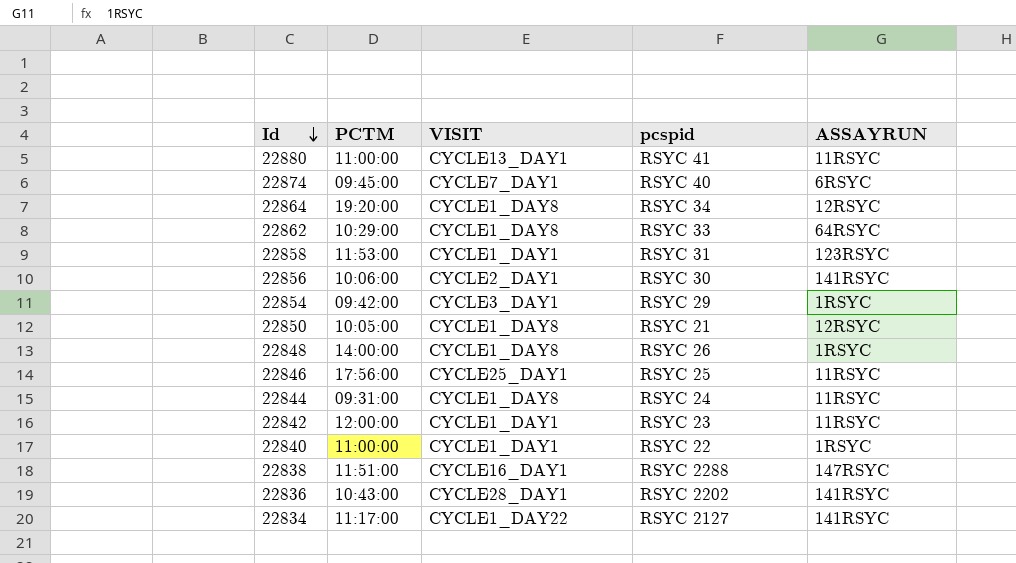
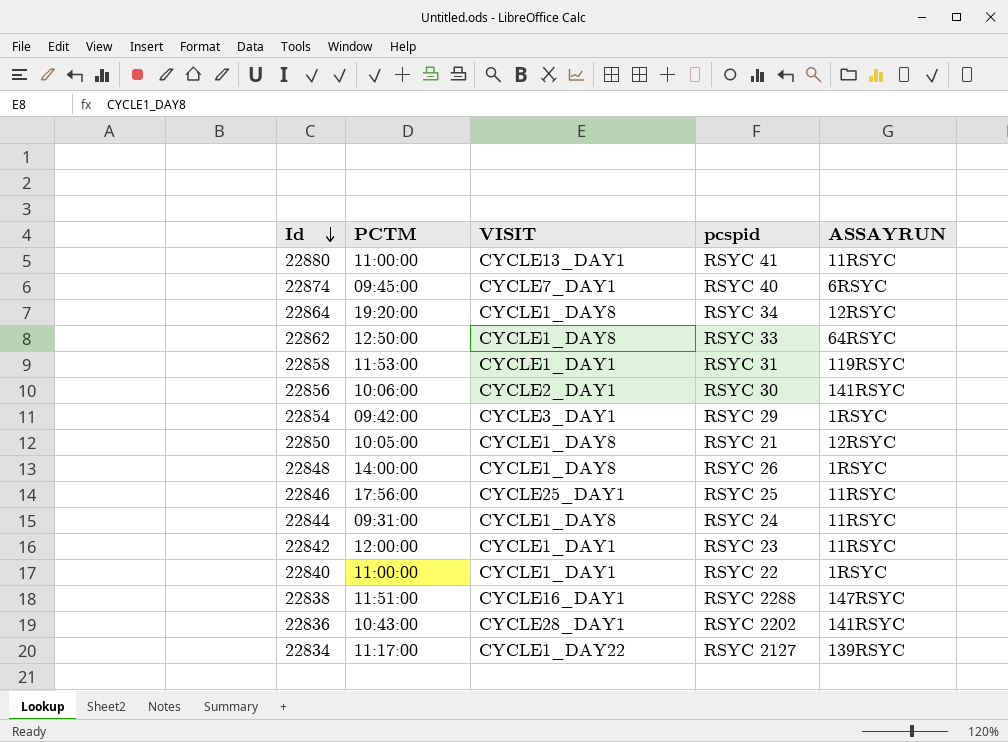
22862 | PCTM: 10:29:00 -> 12:50:00
22858 | ASSAYRUN: 123RSYC -> 119RSYC
22834 | ASSAYRUN: 141RSYC -> 139RSYC

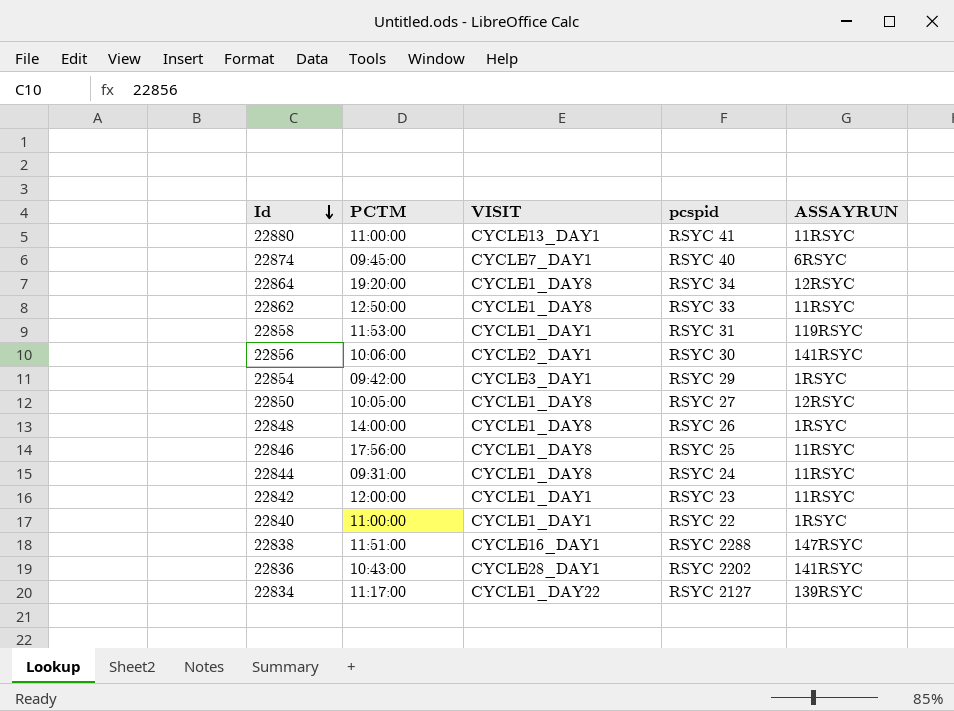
22862 | ASSAYRUN: 64RSYC -> 11RSYC
22850 | pcspid: RSYC 21 -> RSYC 27
22846 | VISIT: CYCLE25_DAY1 -> CYCLE1_DAY8

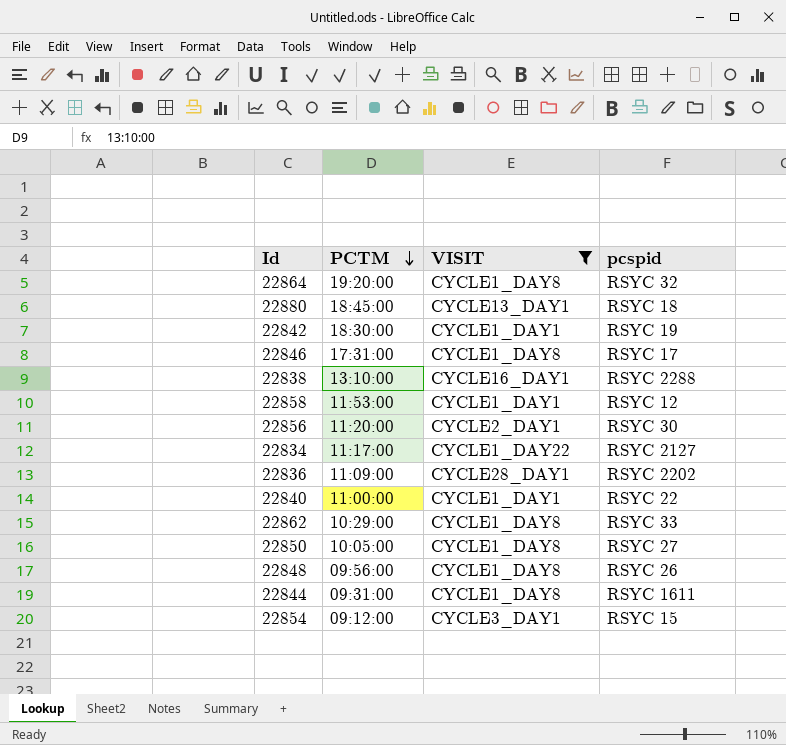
filter: none -> VISIT != CYCLE7_DAY1
row order: Id descending -> PCTM descending
column ASSAYRUN | position: 5 -> none
22864 | pcspid: RSYC 34 -> RSYC 32
22880 | PCTM: 11:00:00 -> 18:45:00
22880 | pcspid: RSYC 41 -> RSYC 18
22842 | PCTM: 12:00:00 -> 18:30:00
22842 | pcspid: RSYC 23 -> RSYC 19
22846 | PCTM: 17:56:00 -> 17:31:00
22846 | pcspid: RSYC 25 -> RSYC 17
22838 | PCTM: 11:51:00 -> 13:10:00
22858 | pcspid: RSYC 31 -> RSYC 12
22856 | PCTM: 10:06:00 -> 11:20:00
22836 | PCTM: 10:43:00 -> 11:09:00
22862 | PCTM: 12:50:00 -> 10:29:00
22848 | PCTM: 14:00:00 -> 09:56:00
22844 | pcspid: RSYC 24 -> RSYC 1611
22854 | PCTM: 09:42:00 -> 09:12:00
22854 | pcspid: RSYC 29 -> RSYC 15

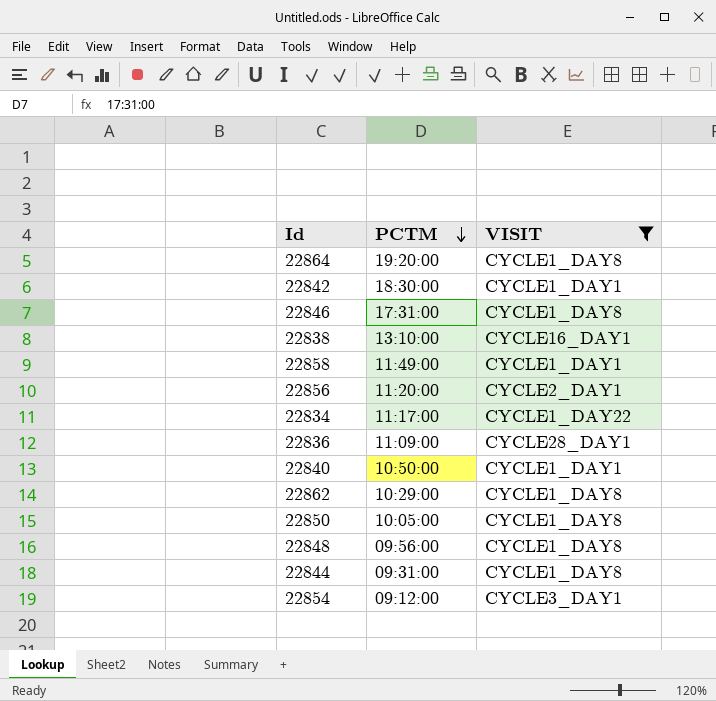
column pcspid | position: 4 -> none
row 22880: 18:45:00 | CYCLE13_DAY1 | RSYC 18 -> none
22858 | PCTM: 11:53:00 -> 11:49:00
22840 | PCTM: 11:00:00 -> 10:50:00

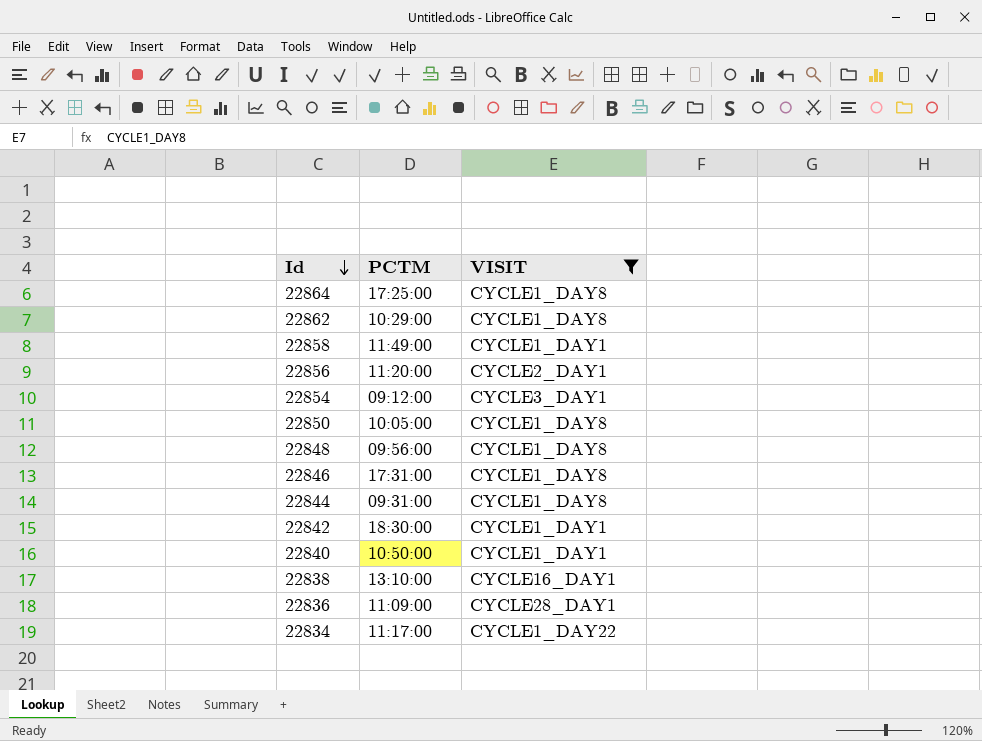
row order: PCTM descending -> Id descending
22864 | PCTM: 19:20:00 -> 17:25:00

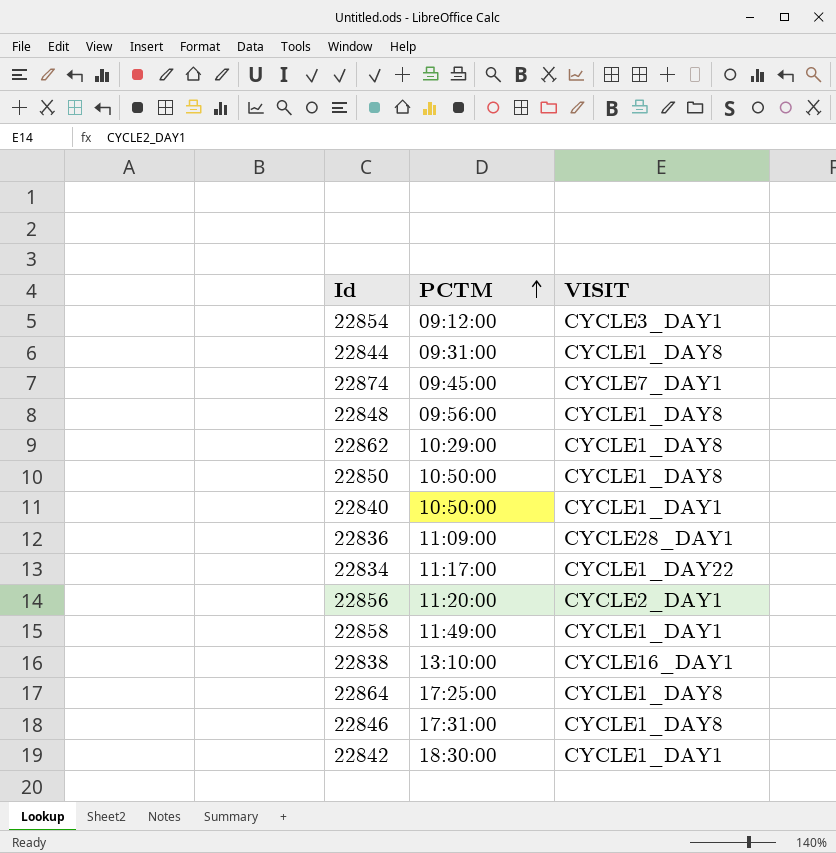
filter: VISIT != CYCLE7_DAY1 -> none
row order: Id descending -> PCTM ascending
22850 | PCTM: 10:05:00 -> 10:50:00

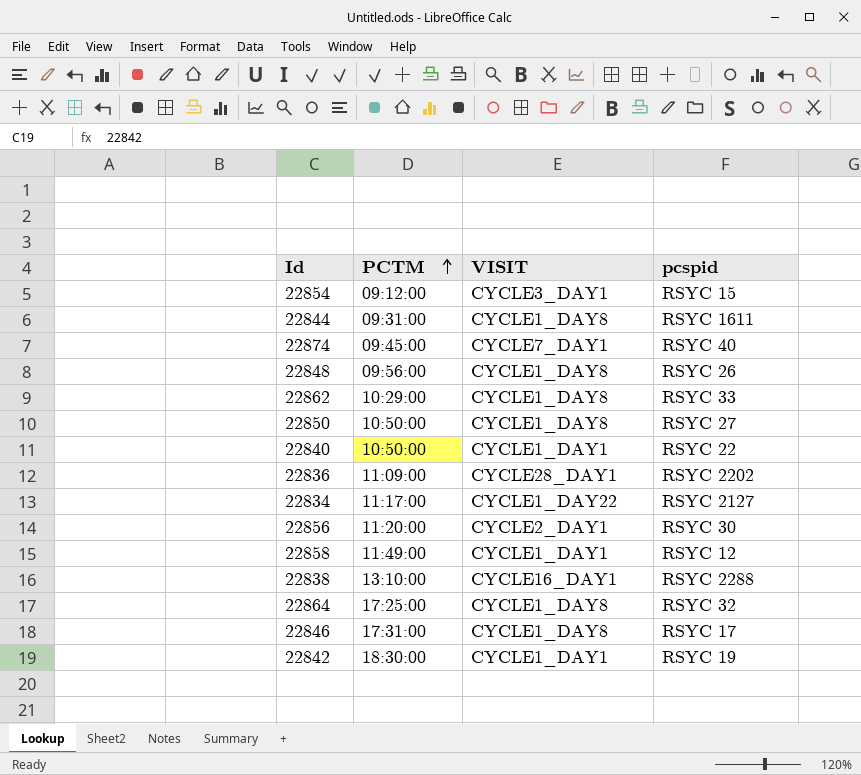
column pcspid | position: none -> 4

